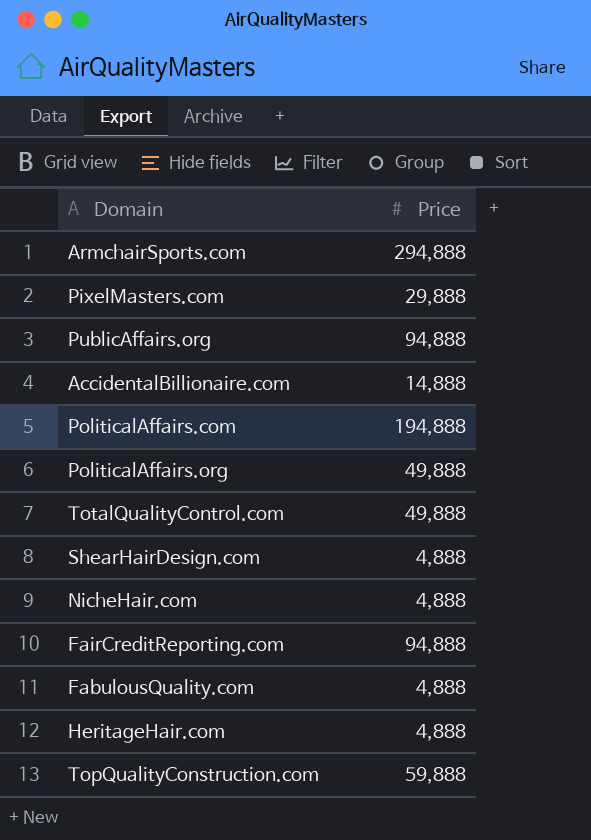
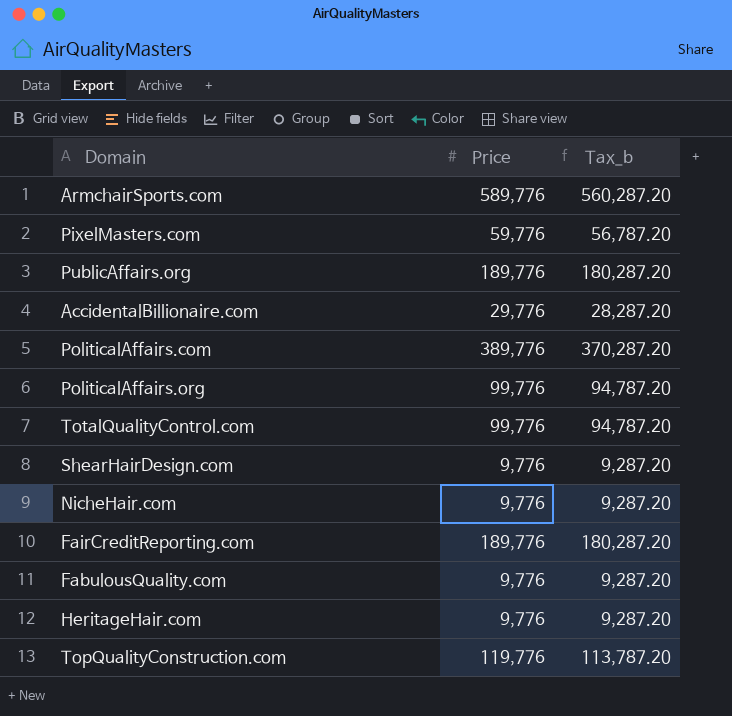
column Tax_b | formula: none -> [Price] * 0.95
ArmchairSports.com | Price: 294,888 -> 589,776
PixelMasters.com | Price: 29,888 -> 59,776
PublicAffairs.org | Price: 94,888 -> 189,776
AccidentalBillionaire.com | Price: 14,888 -> 29,776
PoliticalAffairs.com | Price: 194,888 -> 389,776
PoliticalAffairs.org | Price: 49,888 -> 99,776
TotalQualityControl.com | Price: 49,888 -> 99,776
ShearHairDesign.com | Price: 4,888 -> 9,776
NicheHair.com | Price: 4,888 -> 9,776
FairCreditReporting.com | Price: 94,888 -> 189,776
FabulousQuality.com | Price: 4,888 -> 9,776
HeritageHair.com | Price: 4,888 -> 9,776
TopQualityConstruction.com | Price: 59,888 -> 119,776

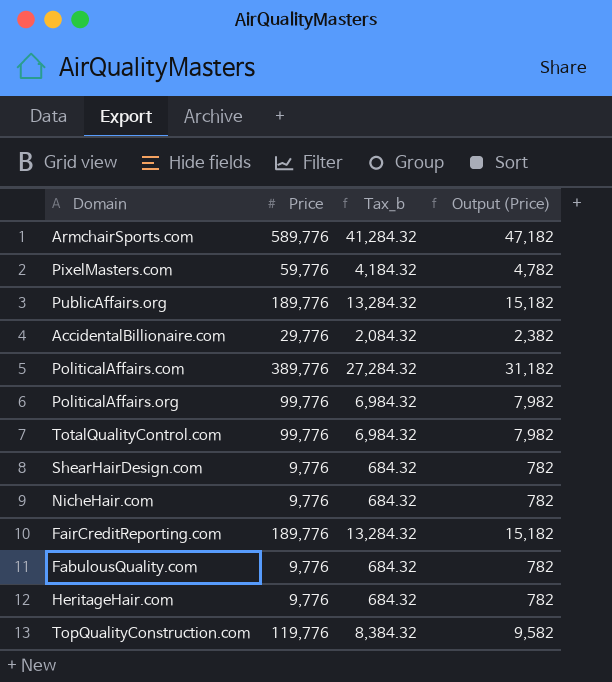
column Tax_b | formula: [Price] * 0.95 -> [Price] * 0.07
column Output (Price) | formula: none -> [Price] * 0.08

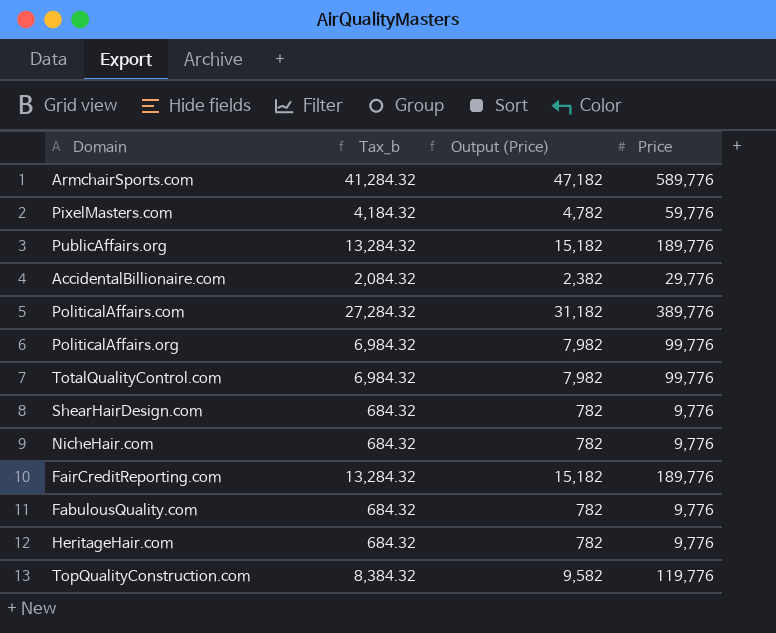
column Price | position: 2 -> 4

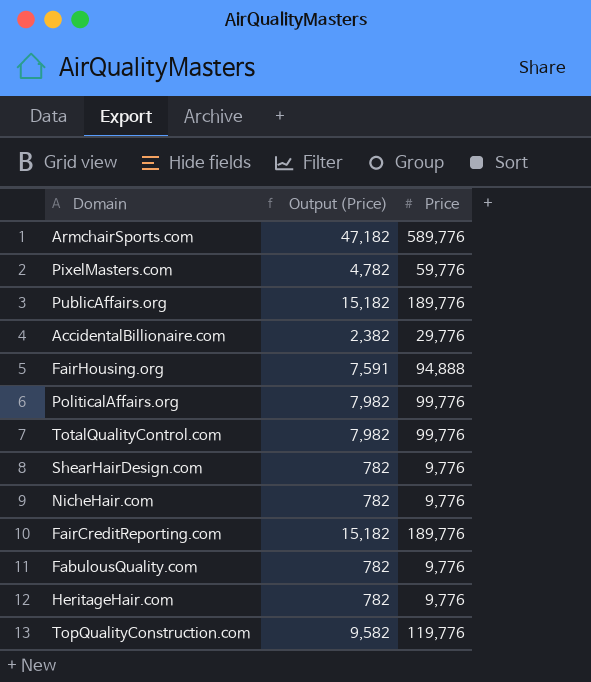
column Tax_b | formula: [Price] * 0.07 -> none
row PoliticalAffairs.com: 27,284.32 | 31,182 | 389,776 -> none
row FairHousing.org: none -> 7,591 | 94,888

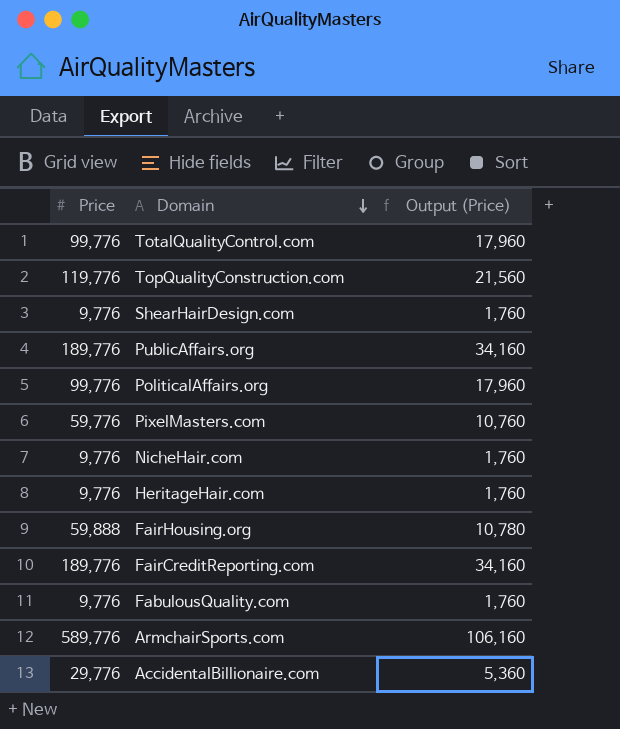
row order: none -> Domain descending
column Price | position: 3 -> 1
column Output (Price) | formula: [Price] * 0.08 -> [Price] * 0.18
FairHousing.org | Price: 94,888 -> 59,888

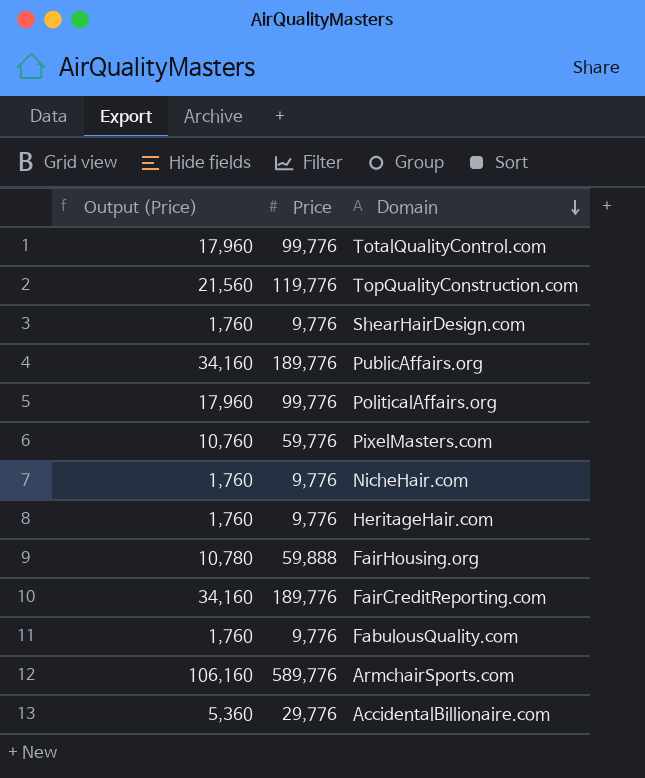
column Output (Price) | position: 3 -> 1

